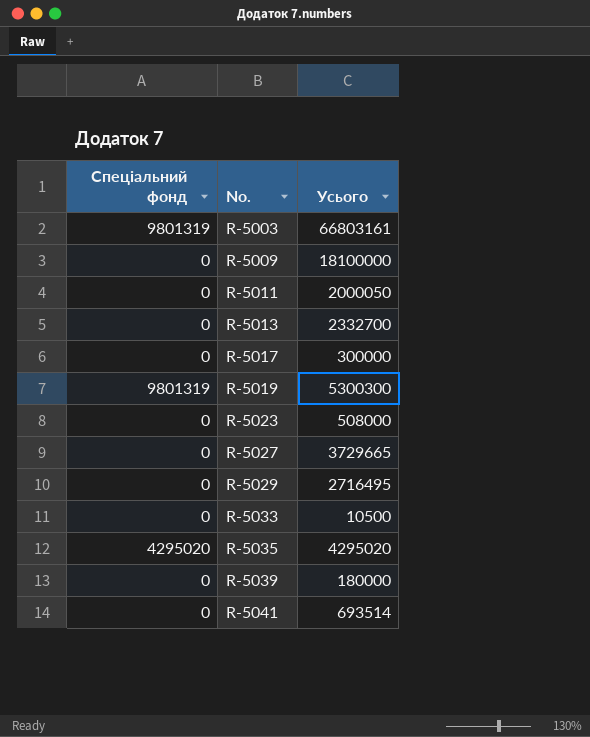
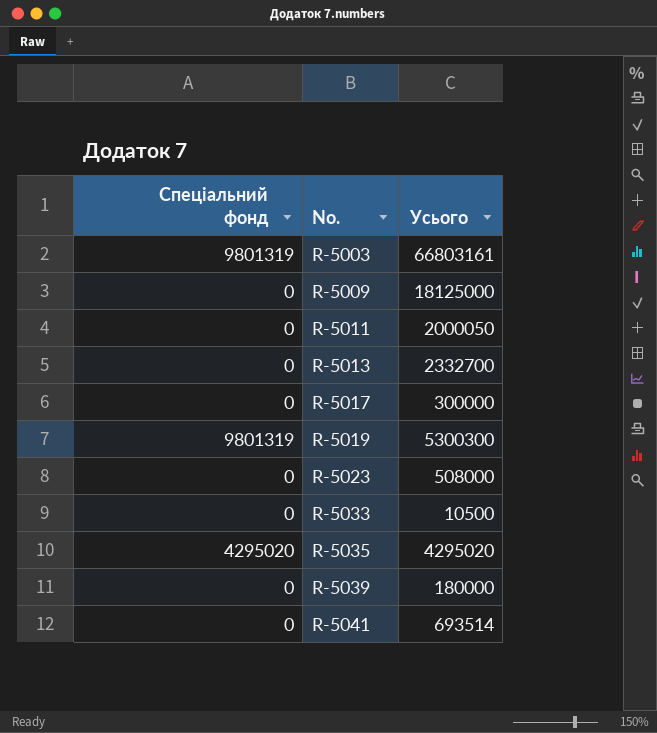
row R-5027: 0 | 3729665 -> none
row R-5029: 0 | 2716495 -> none
R-5009 | Усього: 18100000 -> 18125000

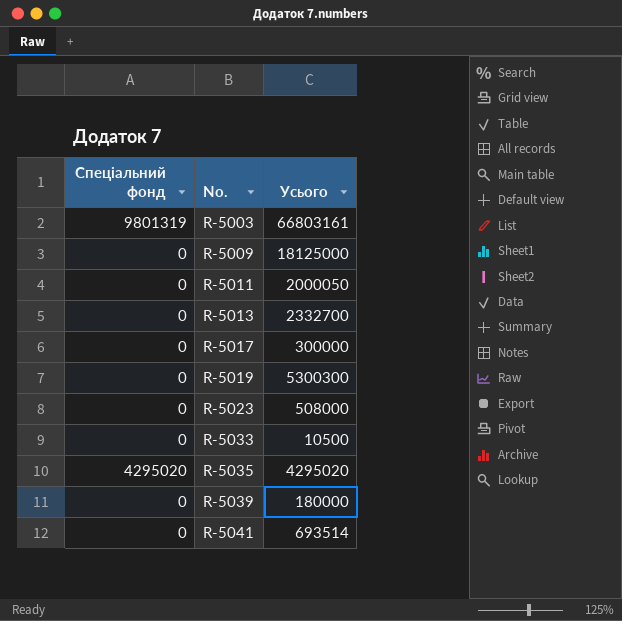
R-5019 | Спеціальний фонд: 9801319 -> 0

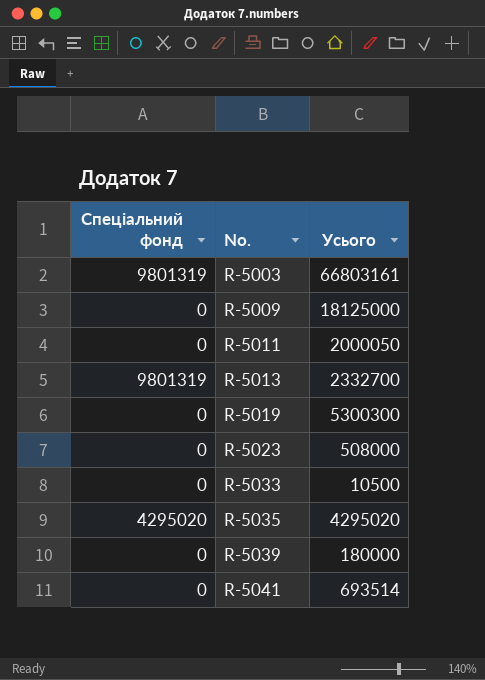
row R-5017: 0 | 300000 -> none
R-5013 | Спеціальний фонд: 0 -> 9801319

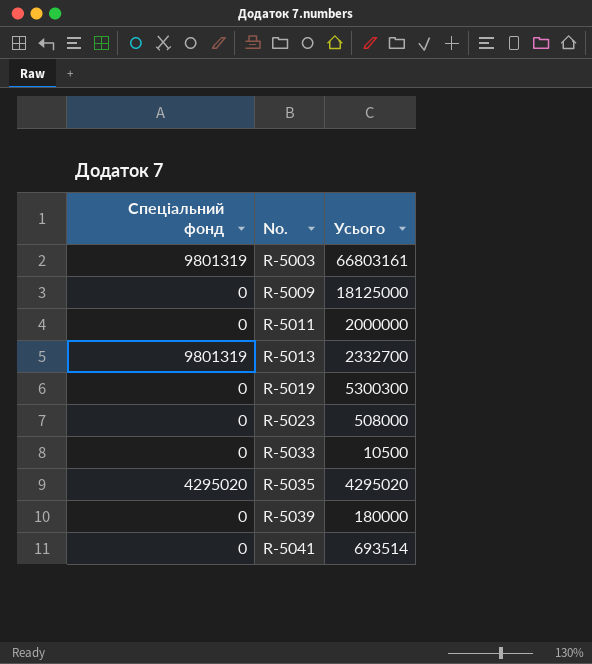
R-5011 | Усього: 2000050 -> 2000000

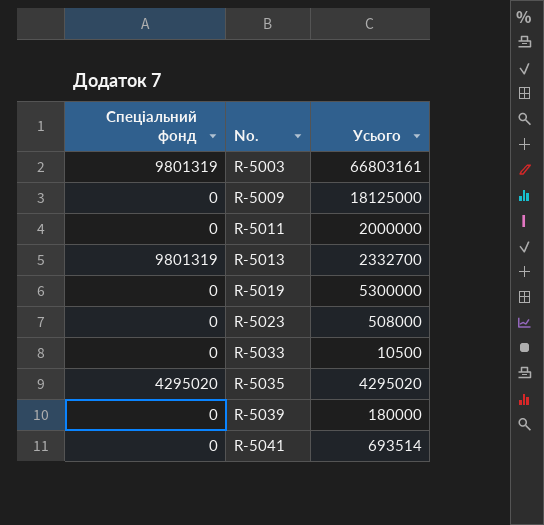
R-5019 | Усього: 5300300 -> 5300000

